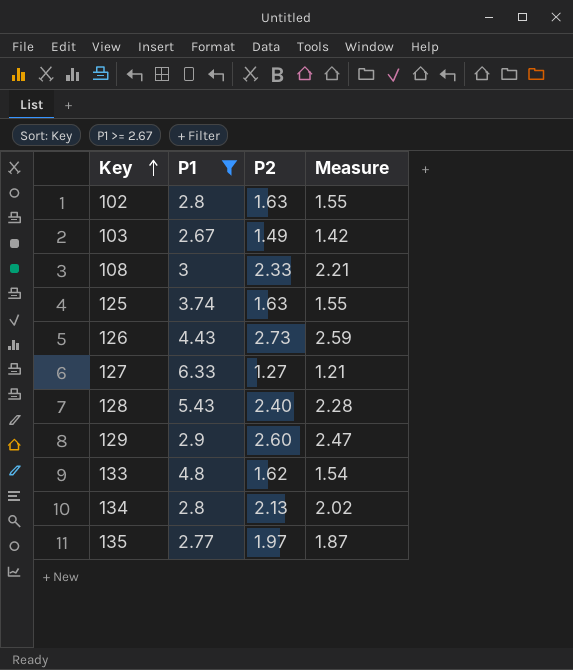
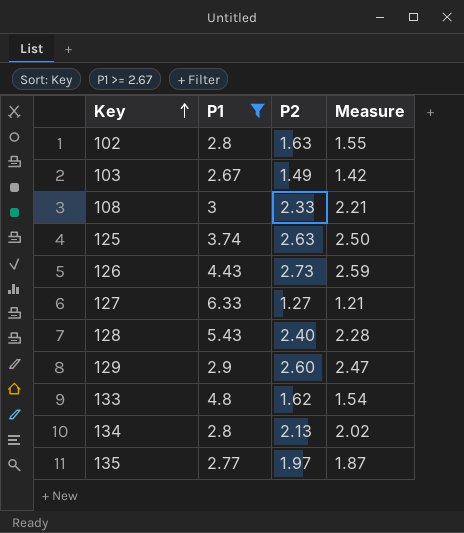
125 | P2: 1.63 -> 2.63
125 | Measure: 1.55 -> 2.50

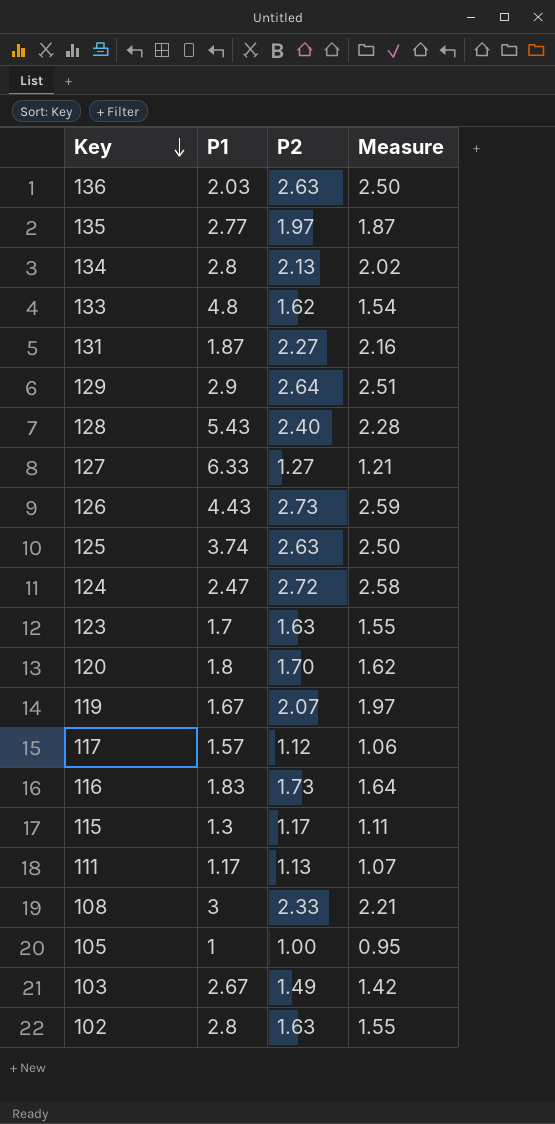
filter: P1 >= 2.67 -> none
row order: Key ascending -> Key descending
129 | P2: 2.60 -> 2.64
129 | Measure: 2.47 -> 2.51

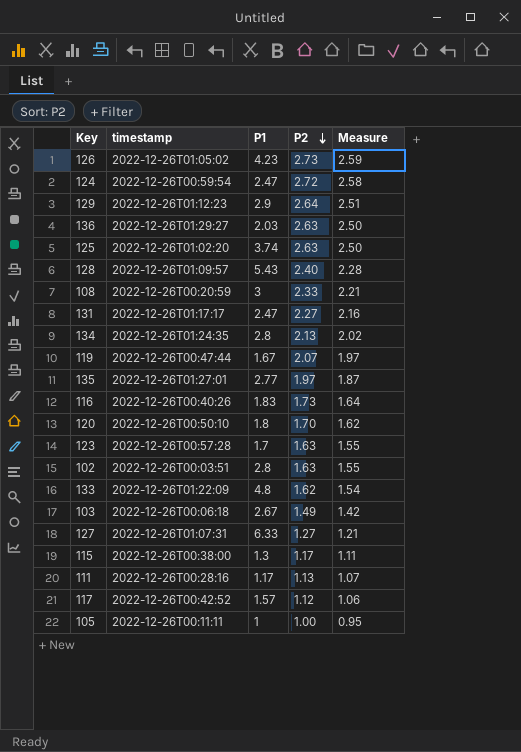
row order: Key descending -> P2 descending
column timestamp | position: none -> 2
126 | P1: 4.43 -> 4.23
131 | P1: 1.87 -> 2.47

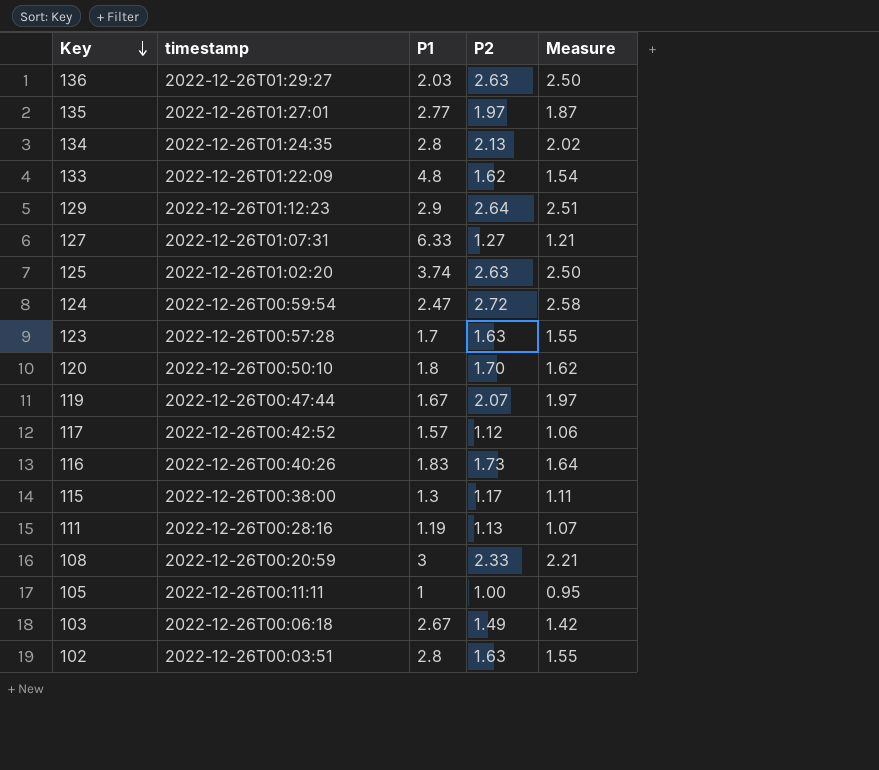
row order: P2 descending -> Key descending
row 126: 2022-12-26T01:05:02 | 4.23 | 2.73 | 2.59 -> none
row 128: 2022-12-26T01:09:57 | 5.43 | 2.40 | 2.28 -> none
row 131: 2022-12-26T01:17:17 | 2.47 | 2.27 | 2.16 -> none
111 | P1: 1.17 -> 1.19

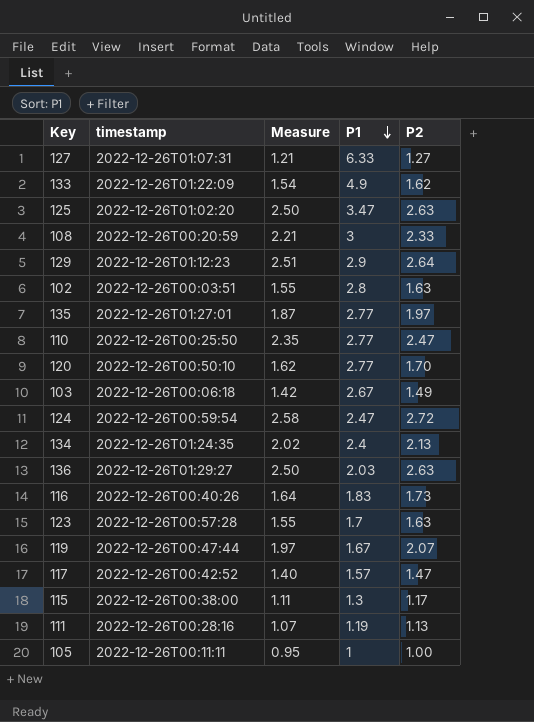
row order: Key descending -> P1 descending
column Measure | position: 5 -> 3
133 | P1: 4.8 -> 4.9
125 | P1: 3.74 -> 3.47
row 110: none -> 2022-12-26T00:25:50 | 2.35 | 2.77 | 2.47
120 | P1: 1.8 -> 2.77
134 | P1: 2.8 -> 2.4
117 | Measure: 1.06 -> 1.40
117 | P2: 1.12 -> 1.47

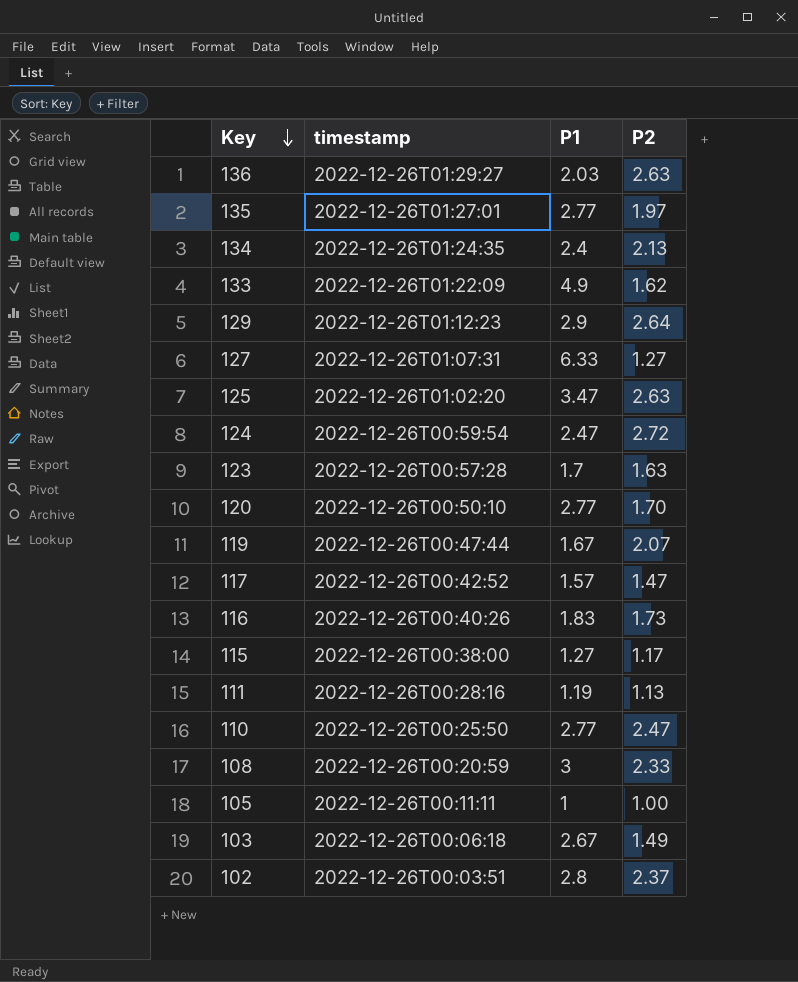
row order: P1 descending -> Key descending
column Measure | formula: [P2] * 0.95 -> none
115 | P1: 1.3 -> 1.27
102 | P2: 1.63 -> 2.37

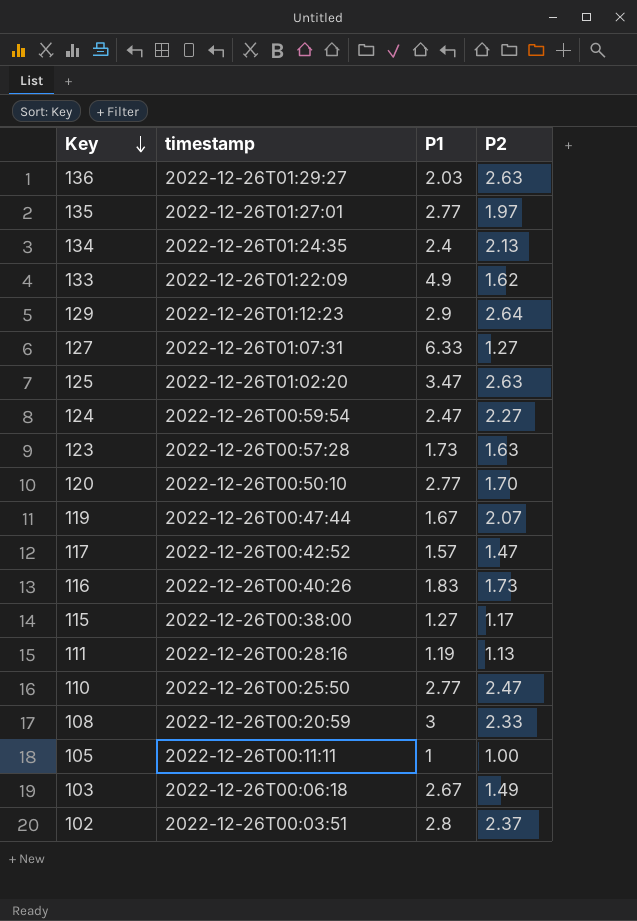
124 | P2: 2.72 -> 2.27
123 | P1: 1.7 -> 1.73

